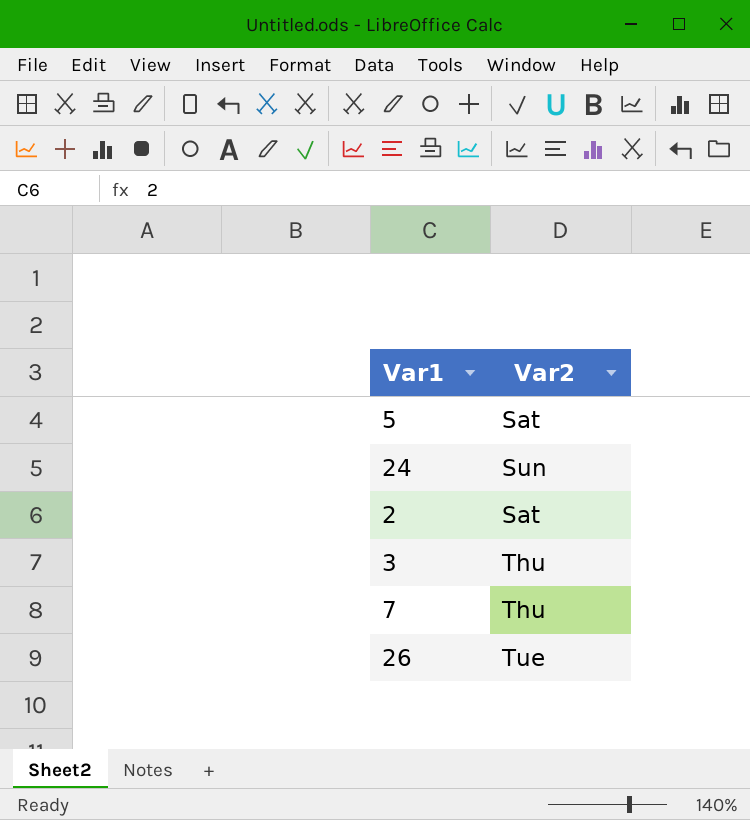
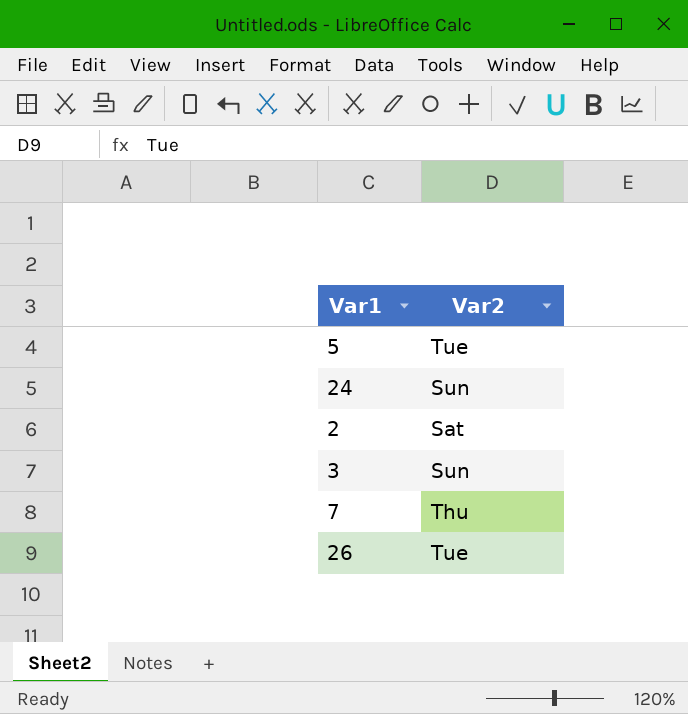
5 | Var2: Sat -> Tue
3 | Var2: Thu -> Sun

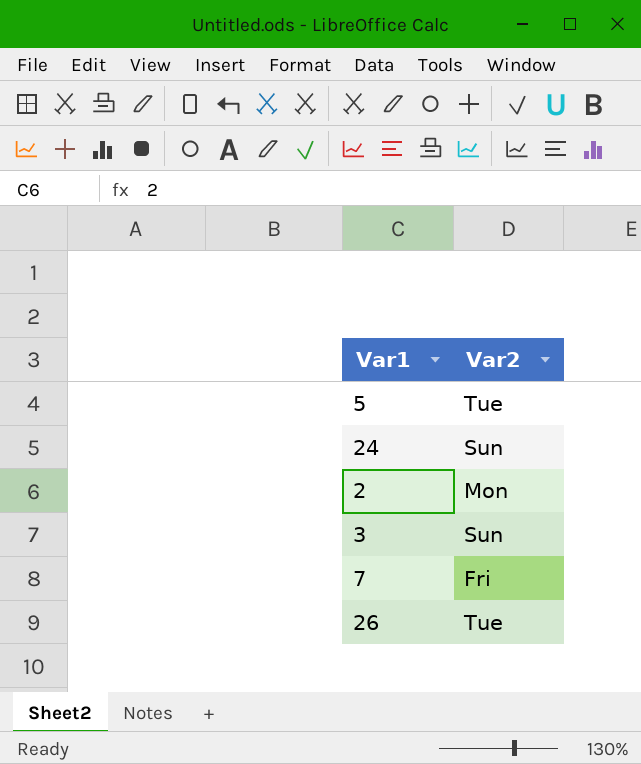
2 | Var2: Sat -> Mon
7 | Var2: Thu -> Fri

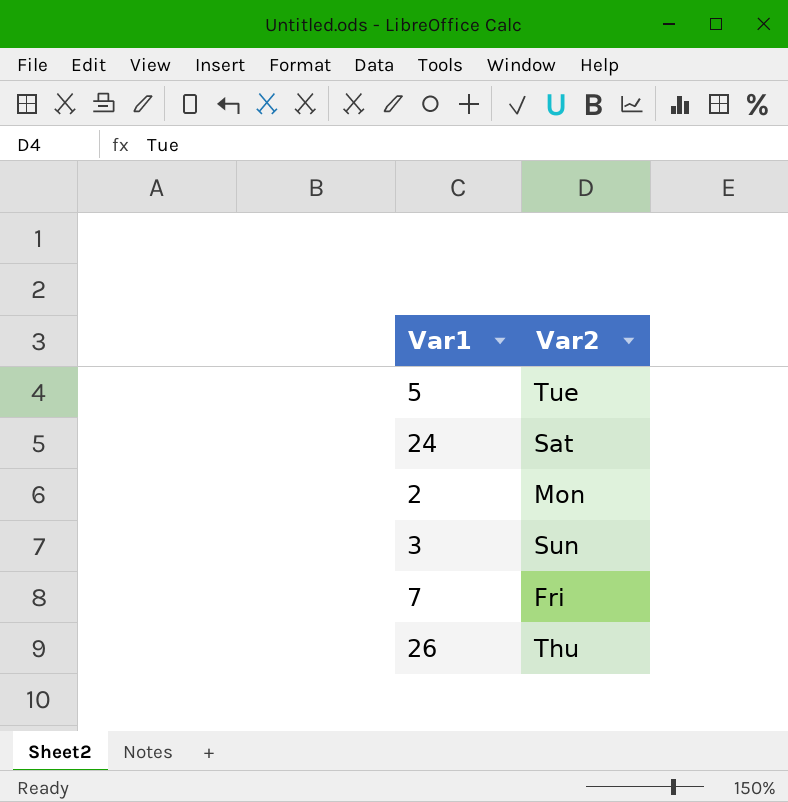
24 | Var2: Sun -> Sat
26 | Var2: Tue -> Thu

